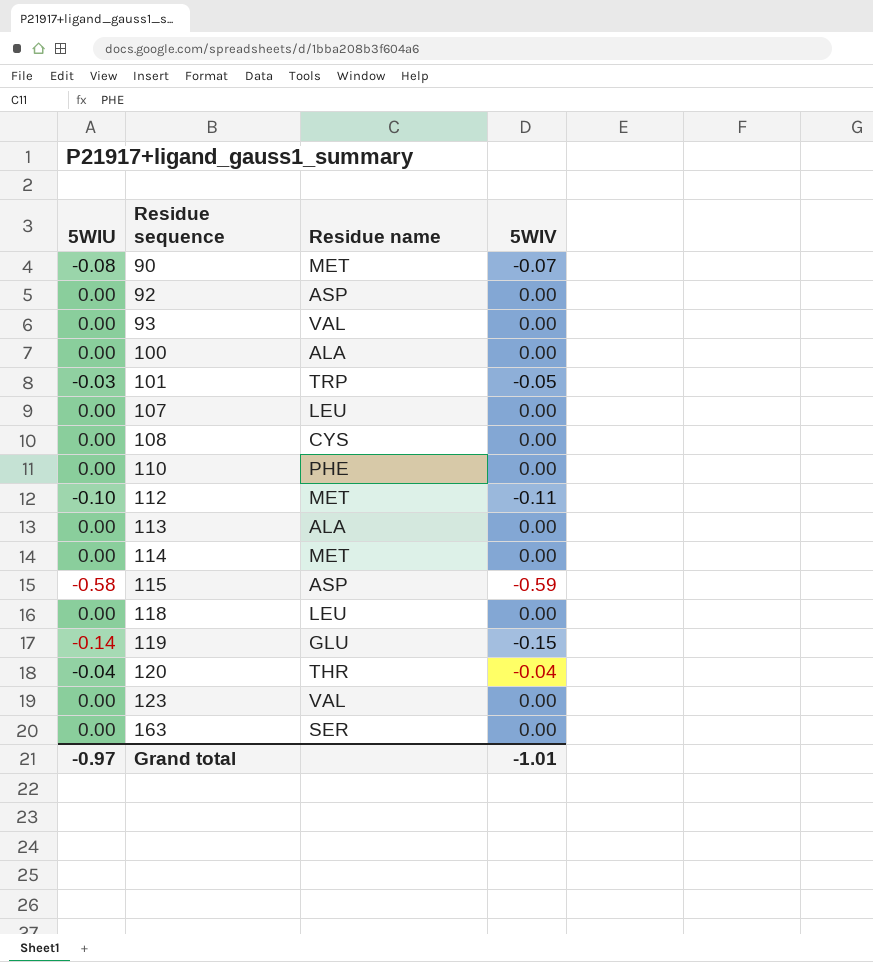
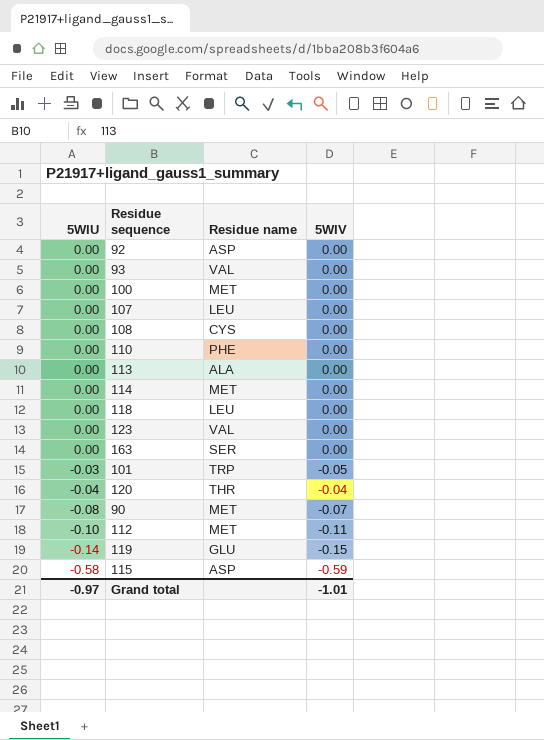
row order: Residue sequence ascending -> 5WIU descending
100 | Residue name: ALA -> MET

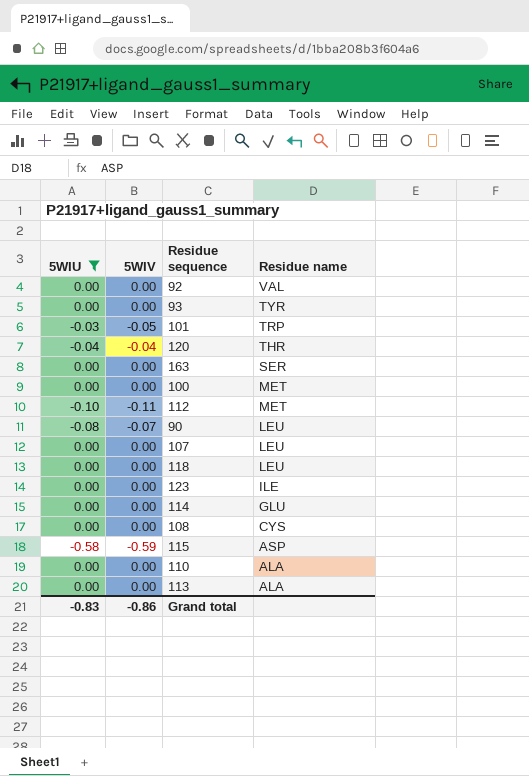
filter: none -> 5WIU != -0.14
row order: 5WIU descending -> Residue name descending
column 5WIV | position: 4 -> 2
92 | Residue name: ASP -> VAL
93 | Residue name: VAL -> TYR
90 | Residue name: MET -> LEU
123 | Residue name: VAL -> ILE
114 | Residue name: MET -> GLU
110 | Residue name: PHE -> ALA
Grand total | 5WIU: -0.97 -> -0.83
Grand total | 5WIV: -1.01 -> -0.86

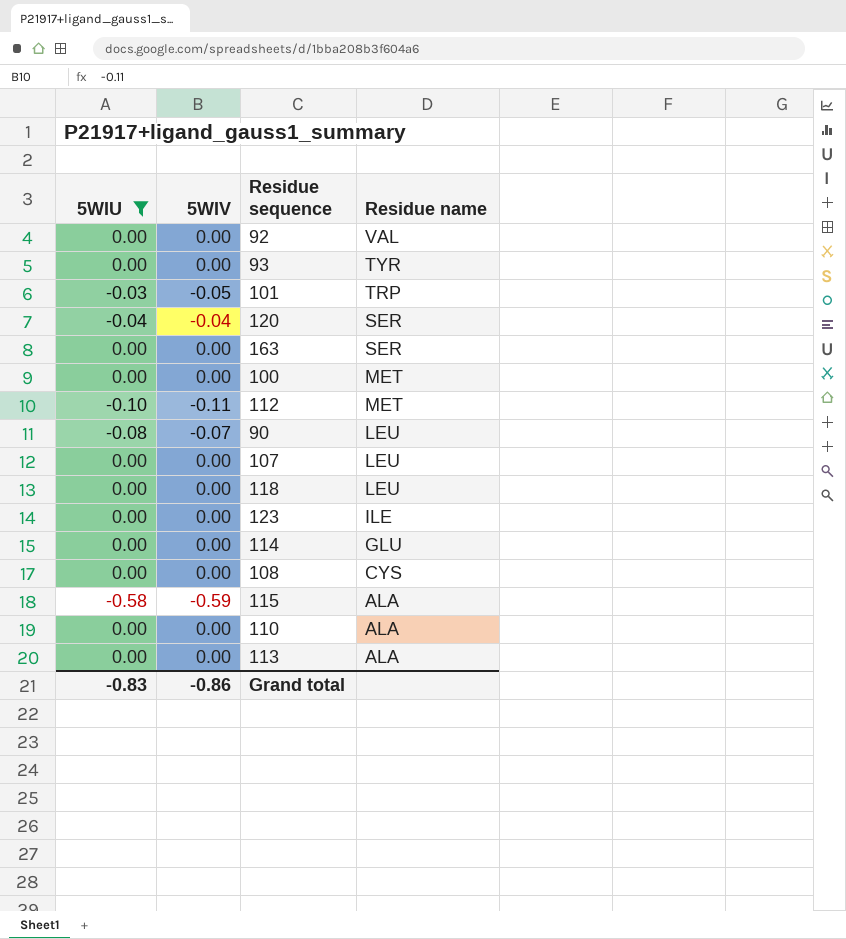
120 | Residue name: THR -> SER
115 | Residue name: ASP -> ALA

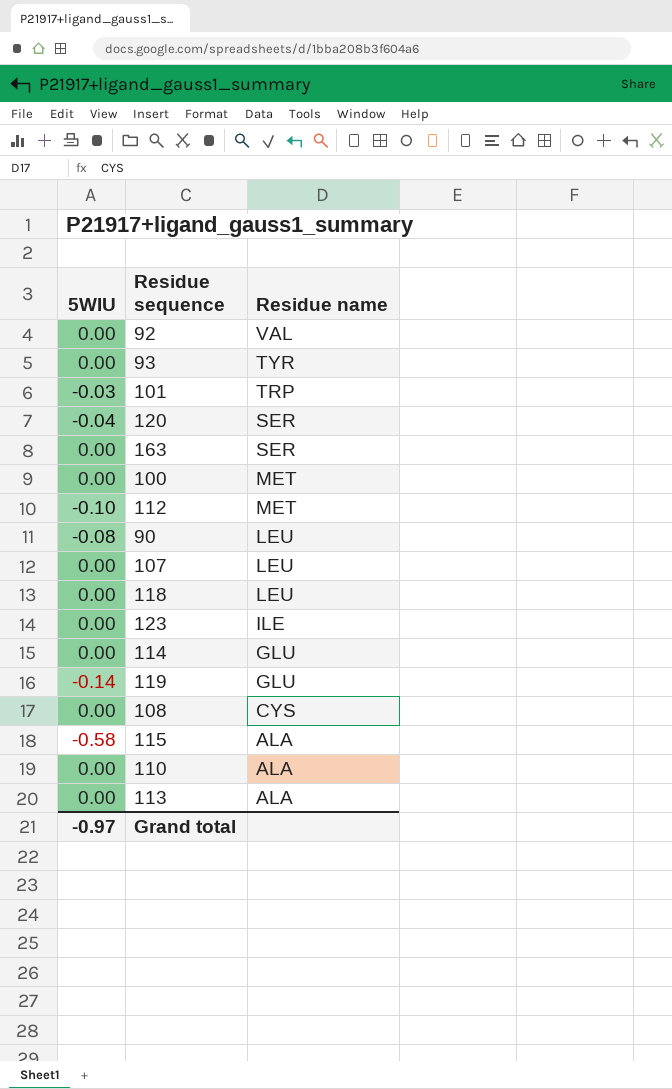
filter: 5WIU != -0.14 -> none
column 5WIV | position: 2 -> none
Grand total | 5WIU: -0.83 -> -0.97

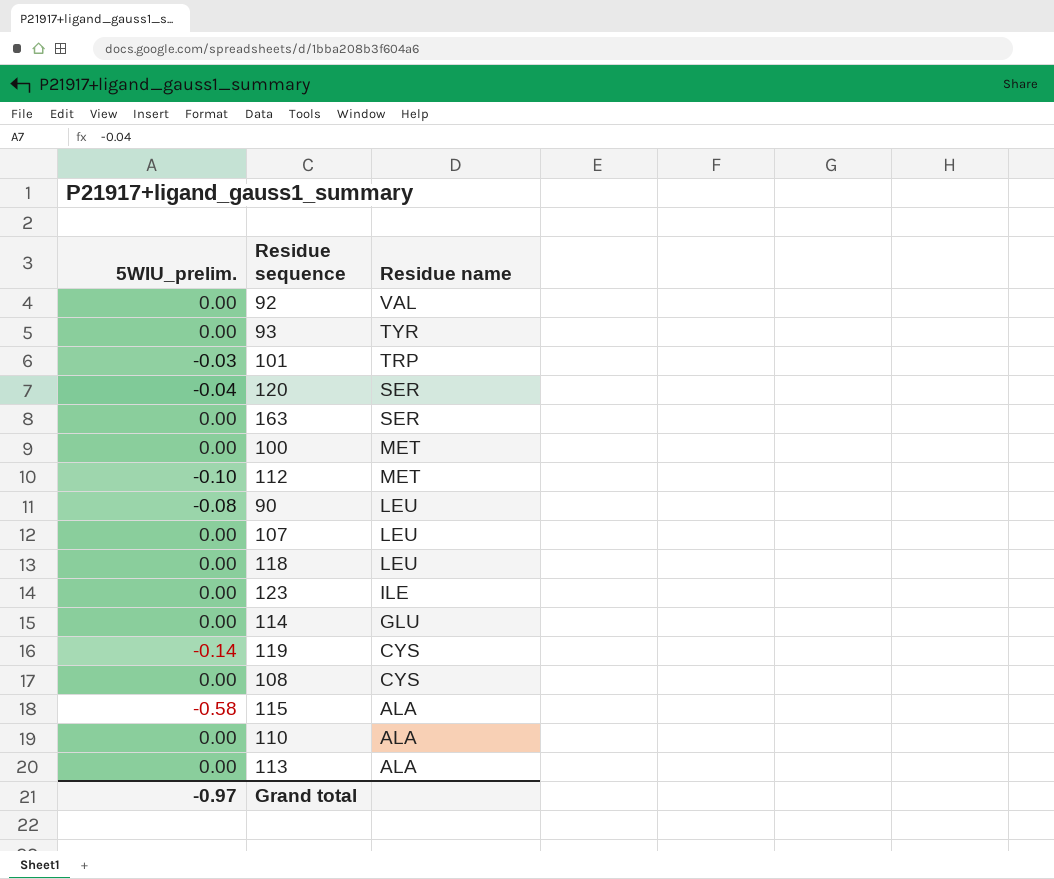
column name: 5WIU -> 5WIU_prelim.
119 | Residue name: GLU -> CYS

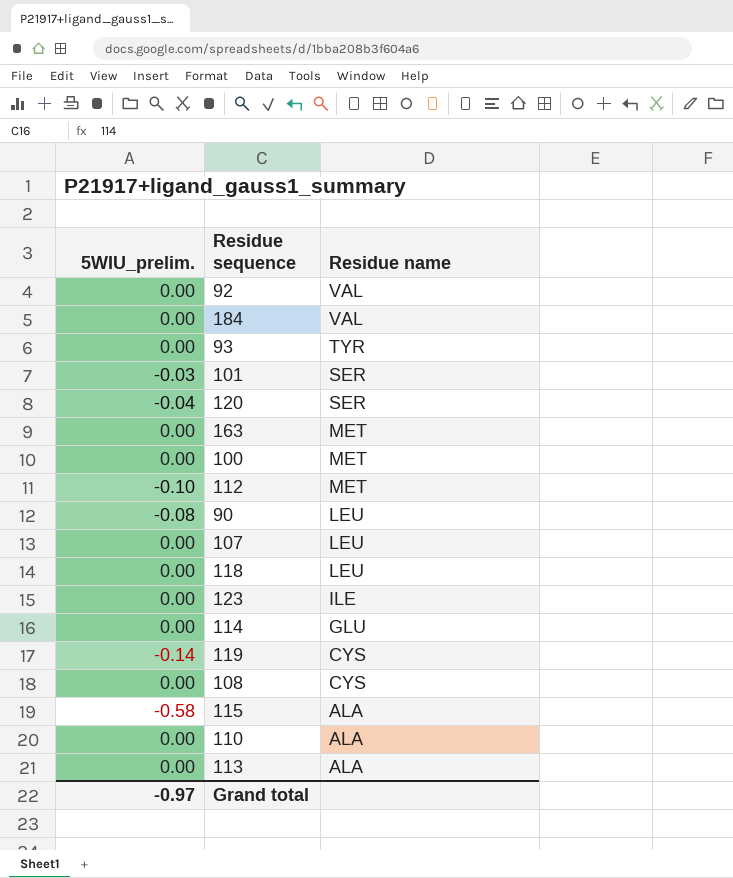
row 184: none -> 0.00 | VAL
101 | Residue name: TRP -> SER
163 | Residue name: SER -> MET

